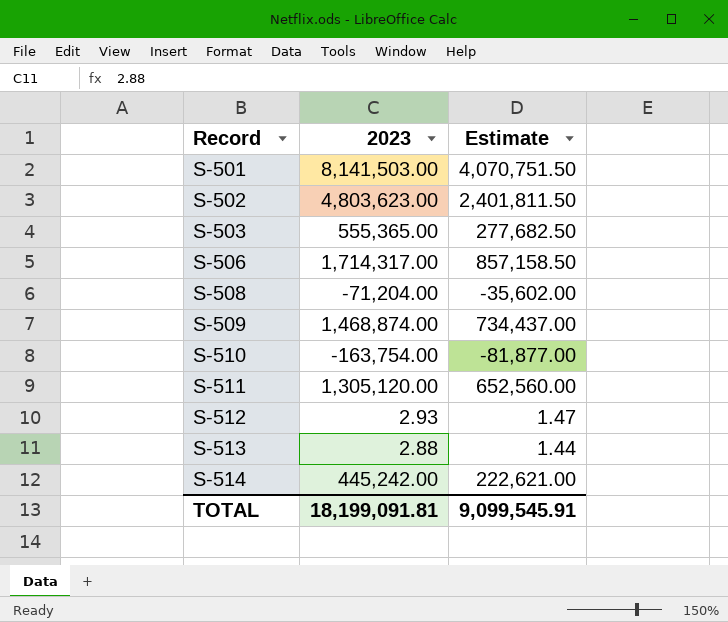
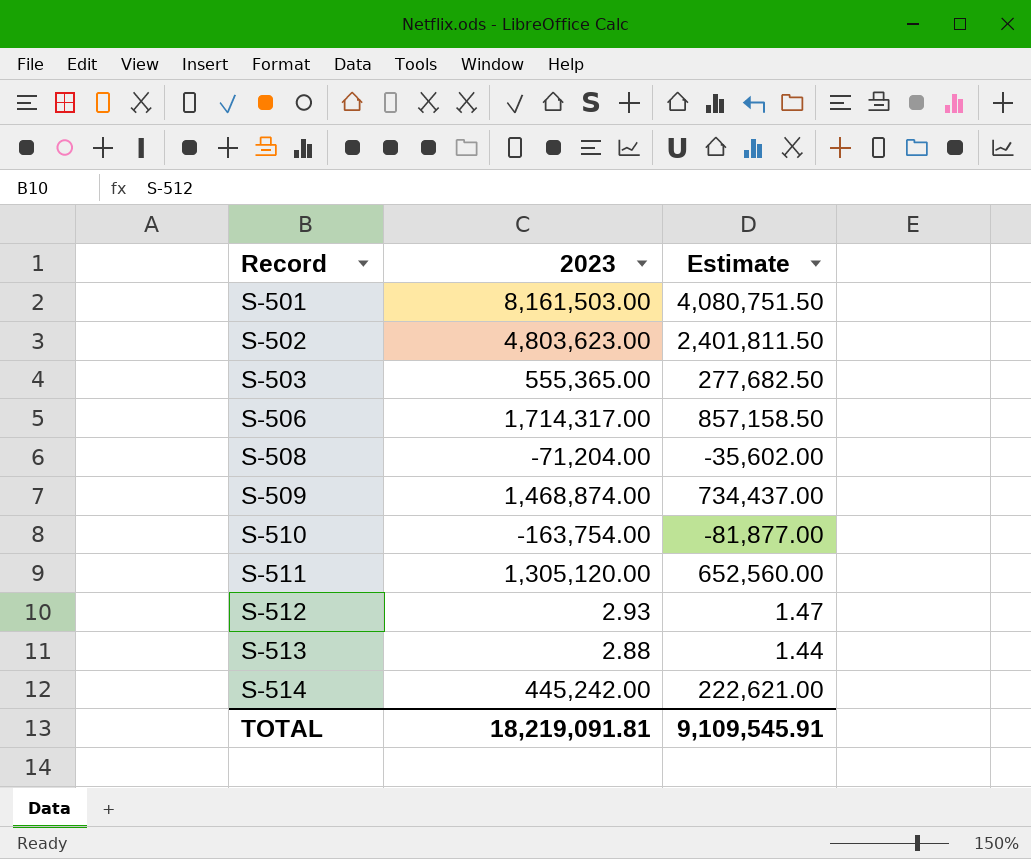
S-501 | 2023: 8,141,503.00 -> 8,161,503.00
S-501 | Estimate: 4,070,751.50 -> 4,080,751.50
TOTAL | 2023: 18,199,091.81 -> 18,219,091.81
TOTAL | Estimate: 9,099,545.91 -> 9,109,545.91

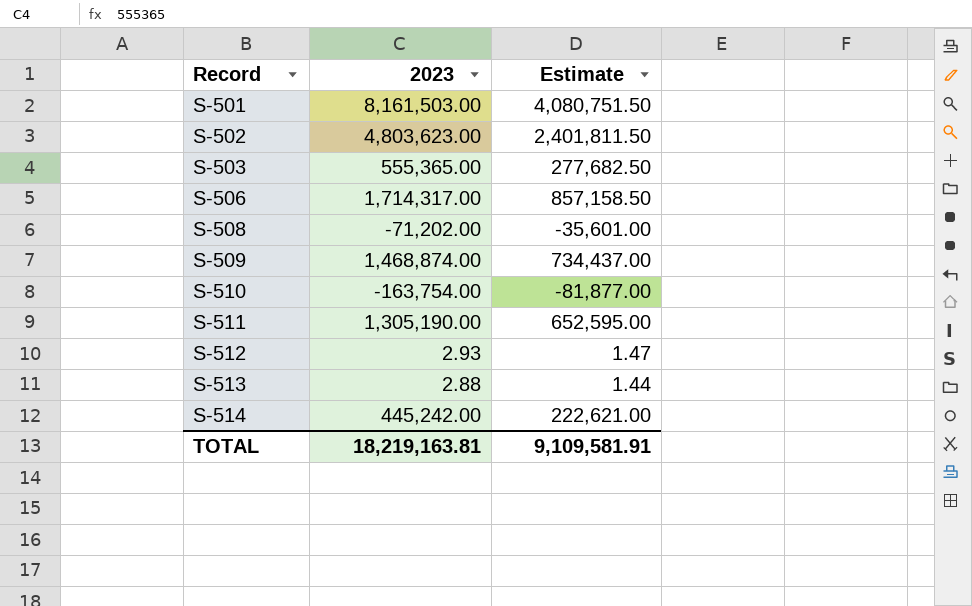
S-508 | 2023: -71,204.00 -> -71,202.00
S-508 | Estimate: -35,602.00 -> -35,601.00
S-511 | 2023: 1,305,120.00 -> 1,305,190.00
S-511 | Estimate: 652,560.00 -> 652,595.00
TOTAL | 2023: 18,219,091.81 -> 18,219,163.81
TOTAL | Estimate: 9,109,545.91 -> 9,109,581.91

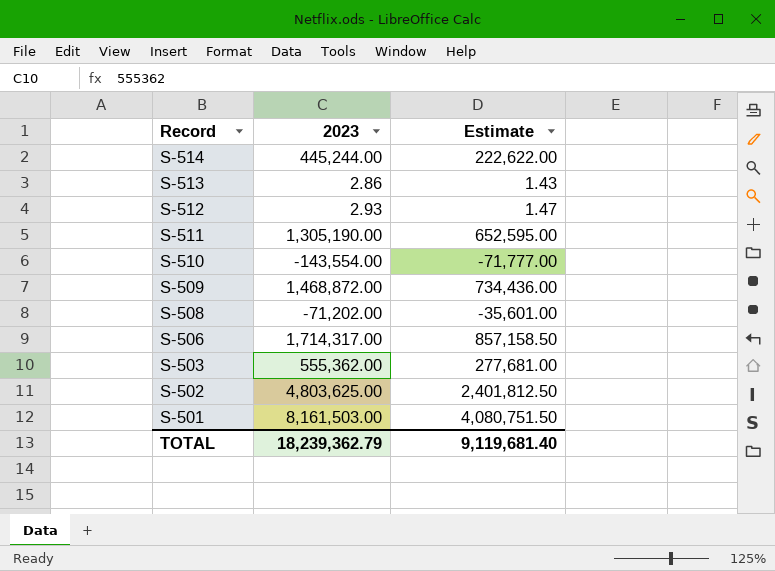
row order: Record ascending -> Record descending
S-514 | 2023: 445,242.00 -> 445,244.00
S-514 | Estimate: 222,621.00 -> 222,622.00
S-513 | 2023: 2.88 -> 2.86
S-513 | Estimate: 1.44 -> 1.43
S-510 | 2023: -163,754.00 -> -143,554.00
S-510 | Estimate: -81,877.00 -> -71,777.00
S-509 | 2023: 1,468,874.00 -> 1,468,872.00
S-509 | Estimate: 734,437.00 -> 734,436.00
S-503 | 2023: 555,365.00 -> 555,362.00
S-503 | Estimate: 277,682.50 -> 277,681.00
S-502 | 2023: 4,803,623.00 -> 4,803,625.00
S-502 | Estimate: 2,401,811.50 -> 2,401,812.50
TOTAL | 2023: 18,219,163.81 -> 18,239,362.79
TOTAL | Estimate: 9,109,581.91 -> 9,119,681.40

